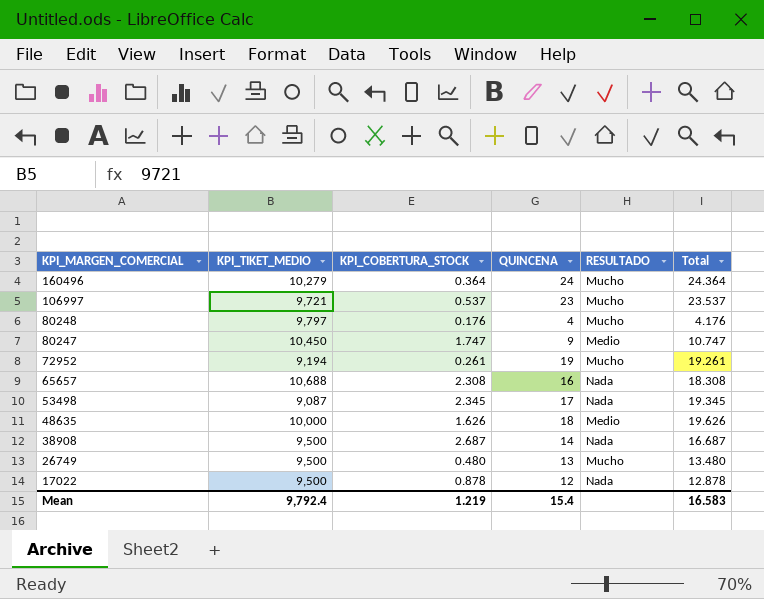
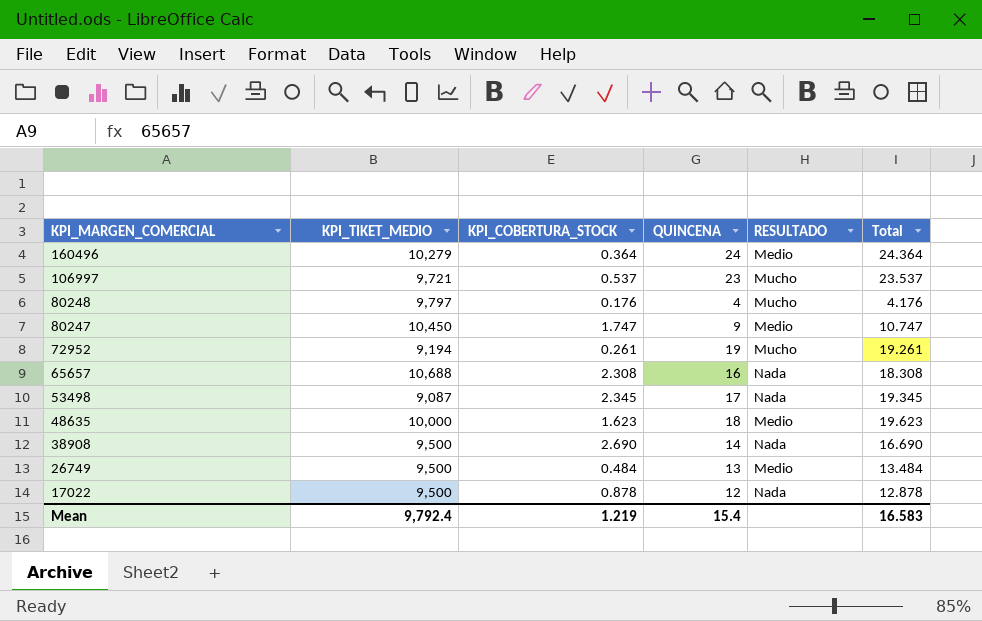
160496 | RESULTADO: Mucho -> Medio
48635 | KPI_COBERTURA_STOCK: 1.626 -> 1.623
48635 | Total: 19.626 -> 19.623
38908 | KPI_COBERTURA_STOCK: 2.687 -> 2.690
38908 | Total: 16.687 -> 16.690
26749 | KPI_COBERTURA_STOCK: 0.480 -> 0.484
26749 | RESULTADO: Mucho -> Medio
26749 | Total: 13.480 -> 13.484

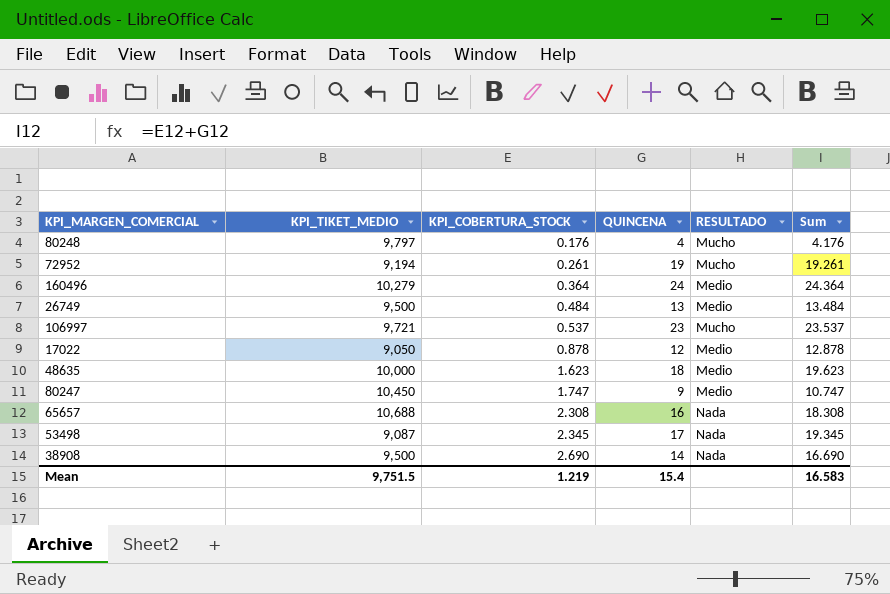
row order: KPI_MARGEN_COMERCIAL descending -> KPI_COBERTURA_STOCK ascending
column name: Total -> Sum
17022 | KPI_TIKET_MEDIO: 9,500 -> 9,050
17022 | RESULTADO: Nada -> Medio
Mean | KPI_TIKET_MEDIO: 9,792.4 -> 9,751.5

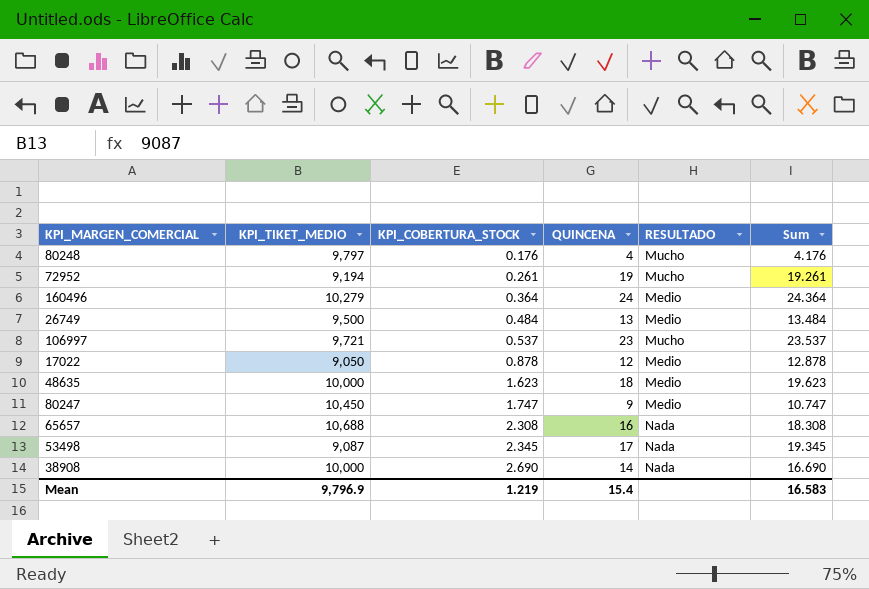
38908 | KPI_TIKET_MEDIO: 9,500 -> 10,000
Mean | KPI_TIKET_MEDIO: 9,751.5 -> 9,796.9

